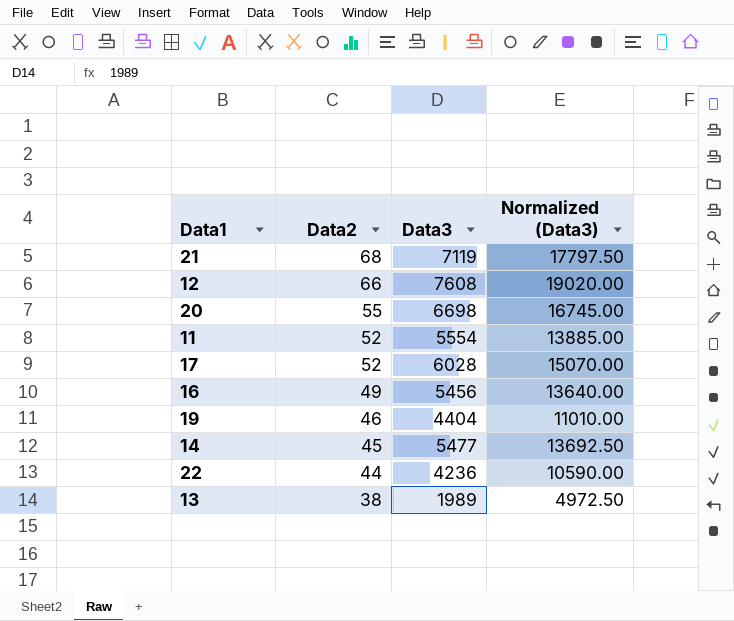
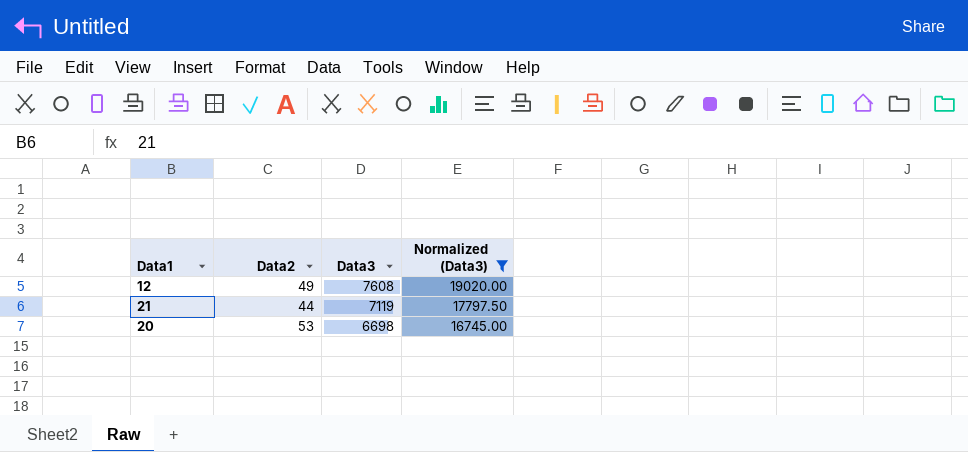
filter: none -> Normalized (Data3) >= 16745.00
row order: Data2 descending -> Data3 descending
12 | Data2: 66 -> 49
21 | Data2: 68 -> 44
20 | Data2: 55 -> 53

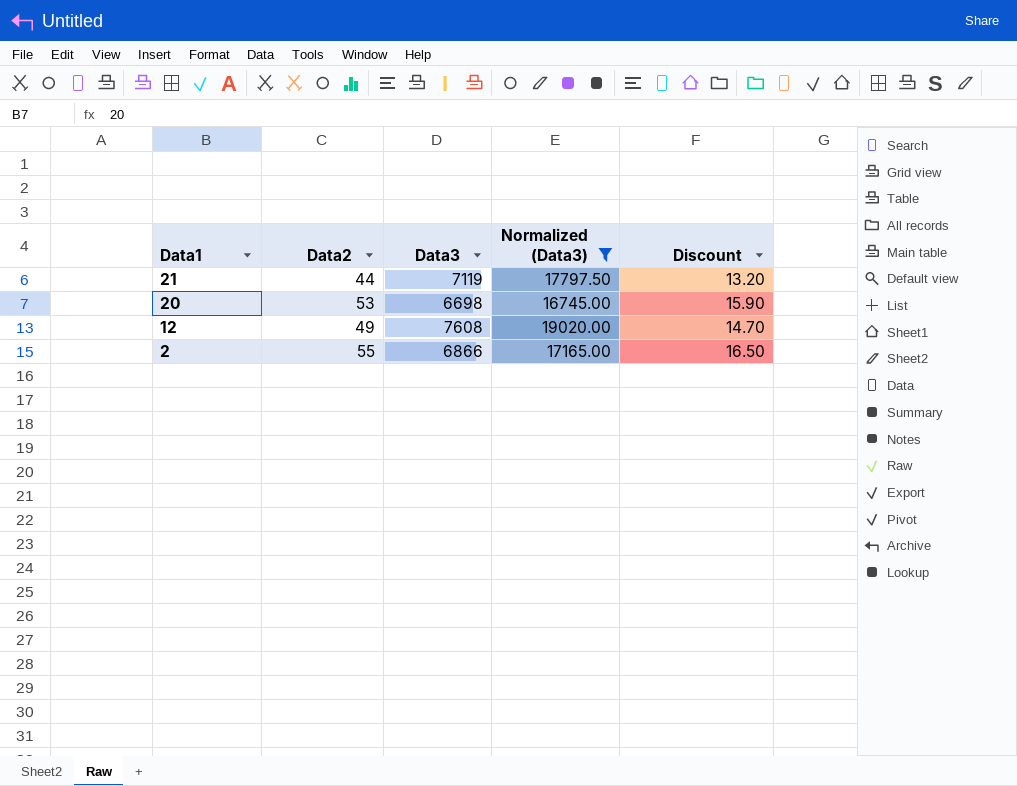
row order: Data3 descending -> Data1 descending
column Discount | formula: none -> [Data2] * 0.3
row 2: none -> 55 | 6866 | 17165.00 | 16.50

